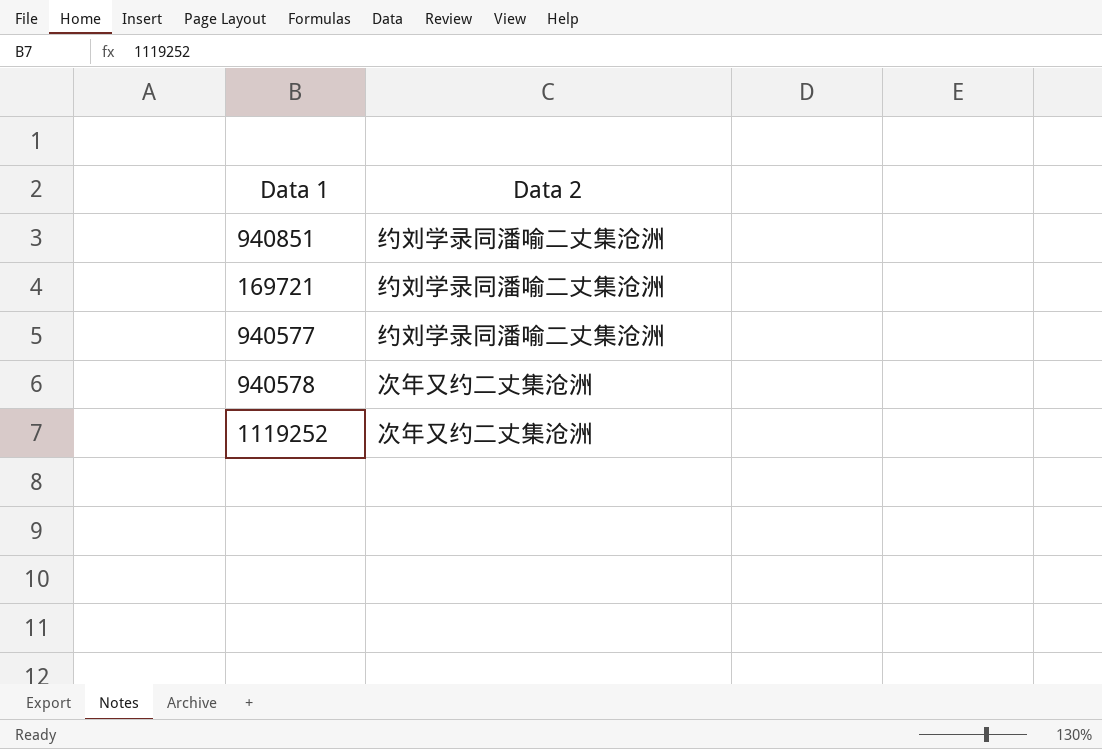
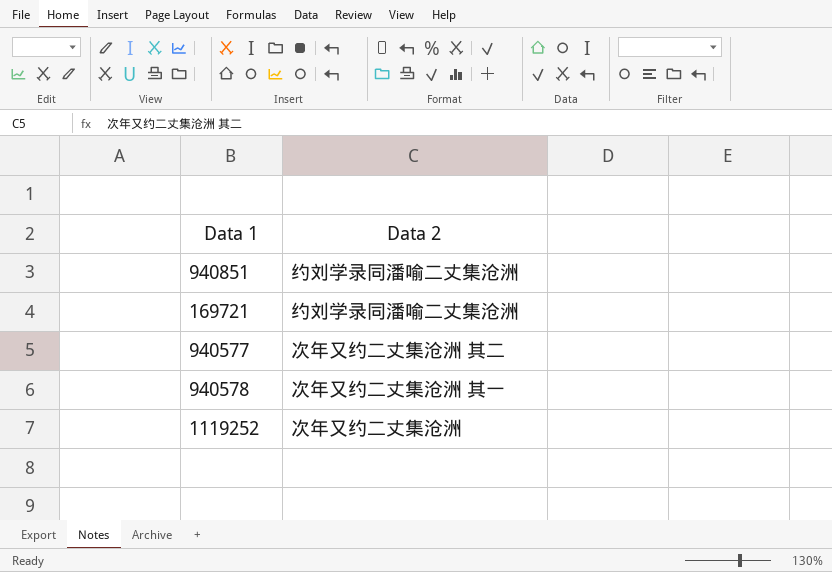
940577 | Data 2: 约刘学录同潘喻二丈集沧洲 -> 次年又约二丈集沧洲 其二
940578 | Data 2: 次年又约二丈集沧洲 -> 次年又约二丈集沧洲 其一

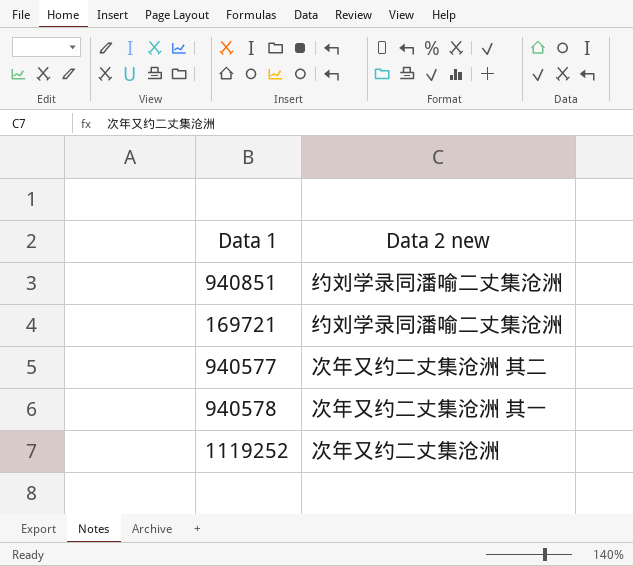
column name: Data 2 -> Data 2 new

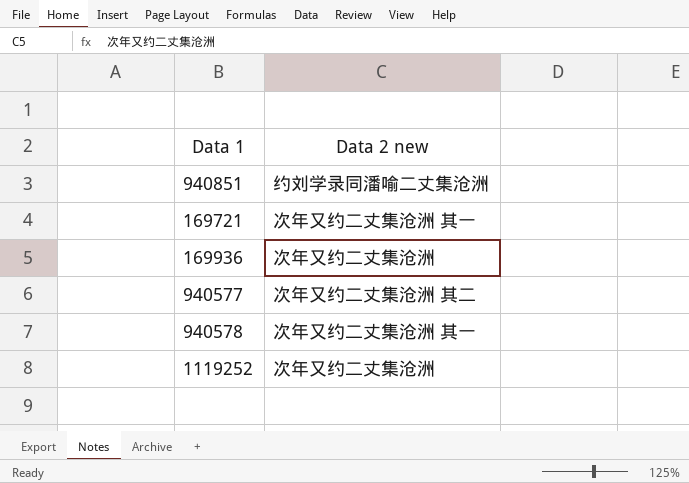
169721 | Data 2 new: 约刘学录同潘喻二丈集沧洲 -> 次年又约二丈集沧洲 其一
row 169936: none -> 次年又约二丈集沧洲

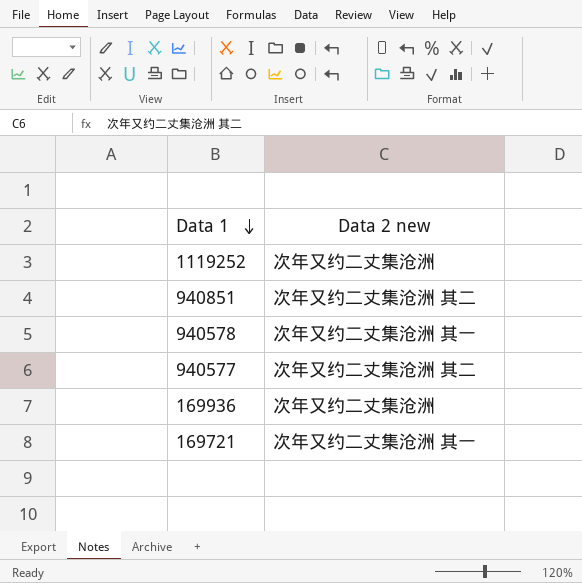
row order: none -> Data 1 descending
940851 | Data 2 new: 约刘学录同潘喻二丈集沧洲 -> 次年又约二丈集沧洲 其二

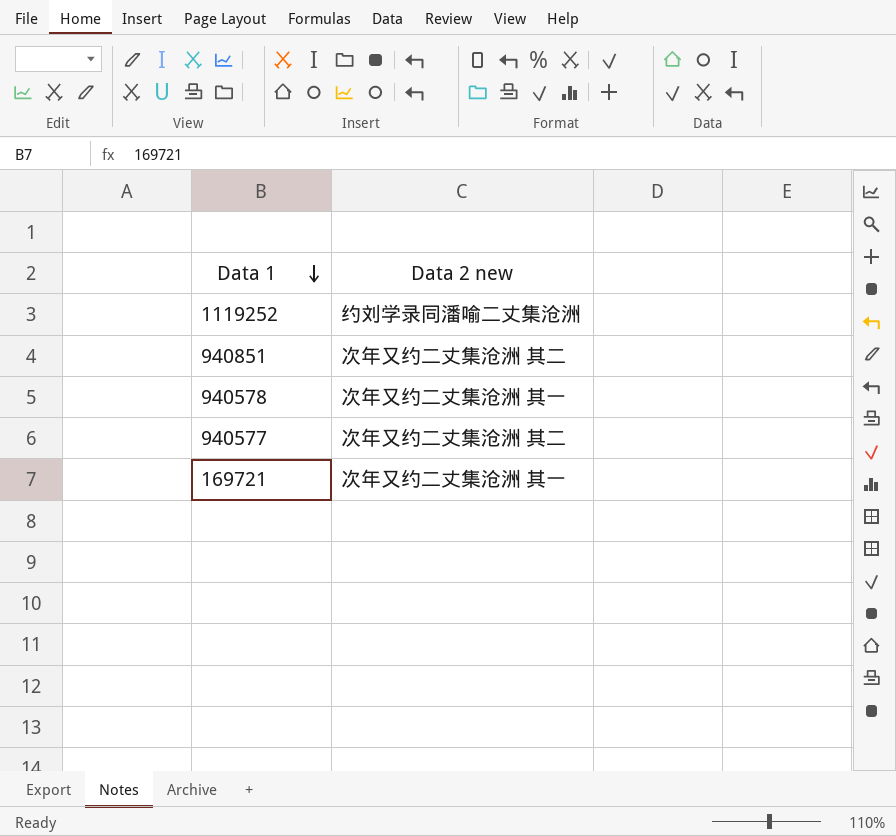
row 169936: 次年又约二丈集沧洲 -> none
1119252 | Data 2 new: 次年又约二丈集沧洲 -> 约刘学录同潘喻二丈集沧洲

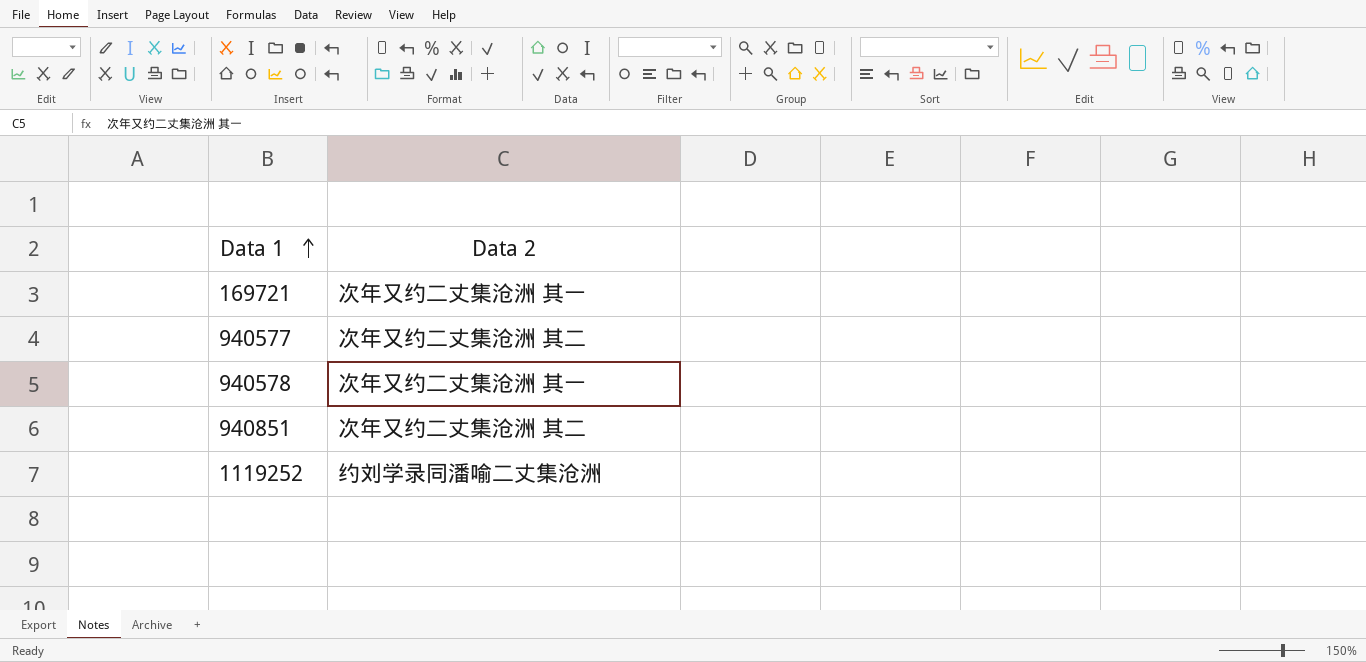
row order: Data 1 descending -> Data 1 ascending
column name: Data 2 new -> Data 2

